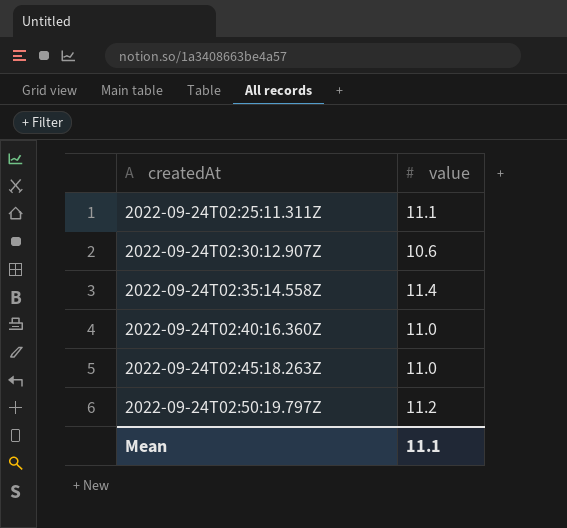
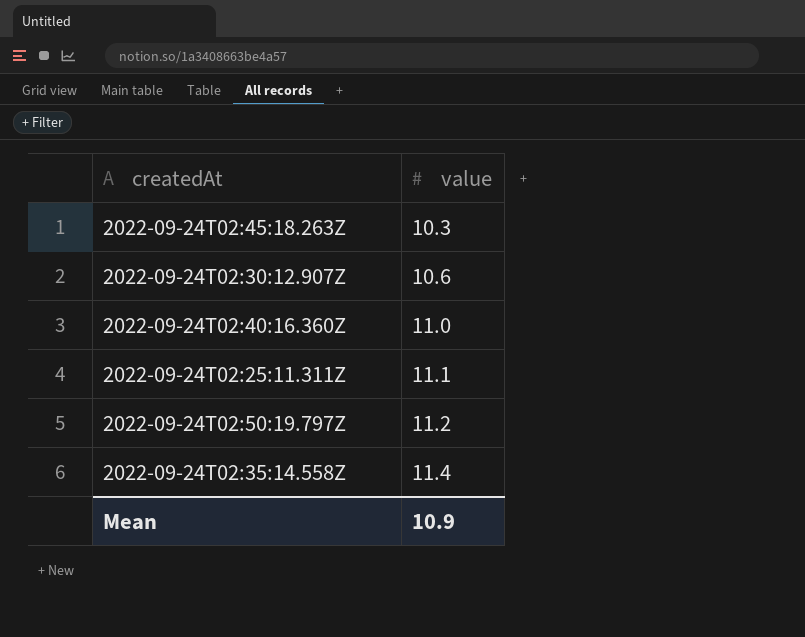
row order: createdAt ascending -> value ascending
2022-09-24T02:45:18.263Z | value: 11.0 -> 10.3
Mean | value: 11.1 -> 10.9

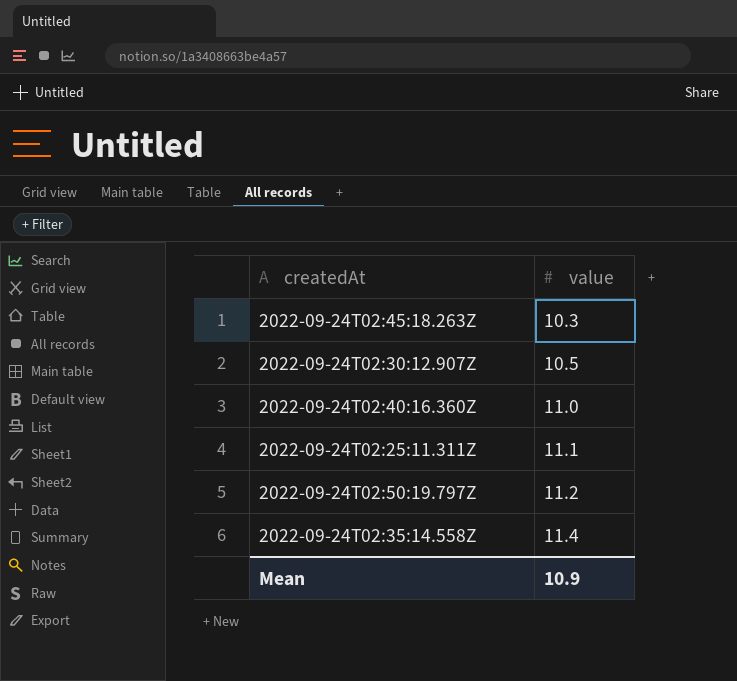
2022-09-24T02:30:12.907Z | value: 10.6 -> 10.5

